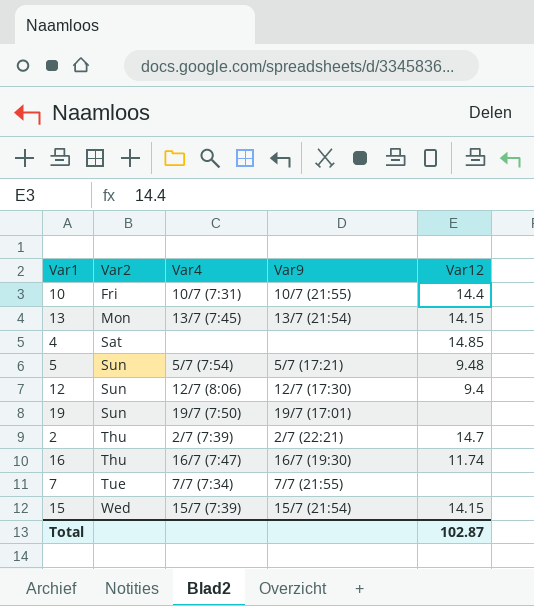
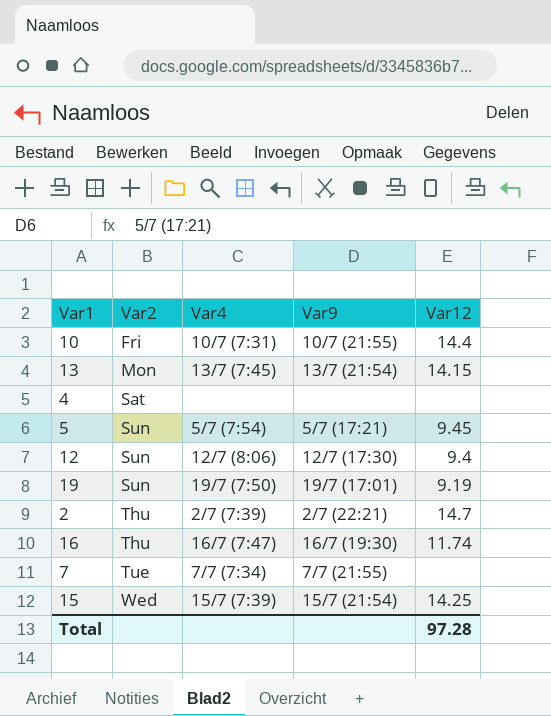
4 | Var12: 14.85 -> none
5 | Var12: 9.48 -> 9.45
19 | Var12: none -> 9.19
15 | Var12: 14.15 -> 14.25
Total | Var12: 102.87 -> 97.28

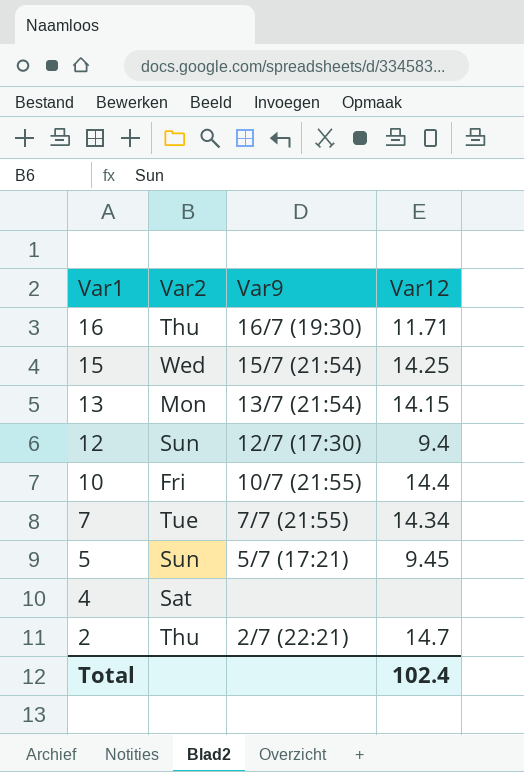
row order: Var2 ascending -> Var1 descending
column Var4 | position: 3 -> none
row 19: Sun | 19/7 (7:50) | 19/7 (17:01) | 9.19 -> none
16 | Var12: 11.74 -> 11.71
7 | Var12: none -> 14.34
Total | Var12: 97.28 -> 102.4

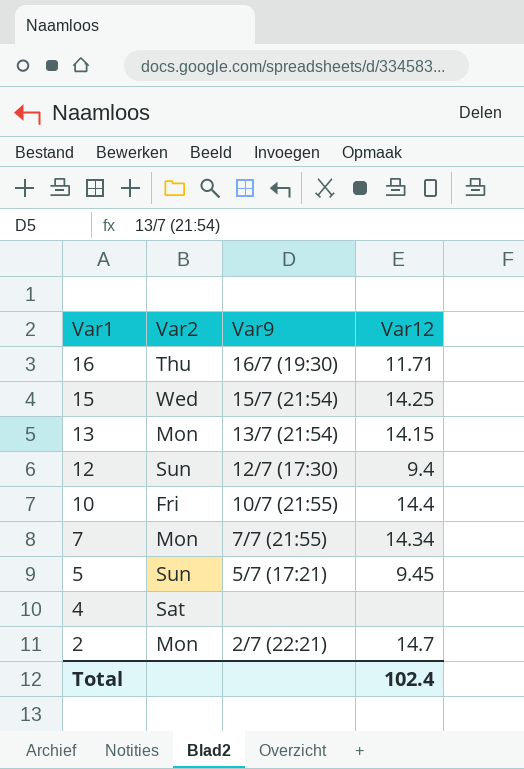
7 | Var2: Tue -> Mon
2 | Var2: Thu -> Mon

